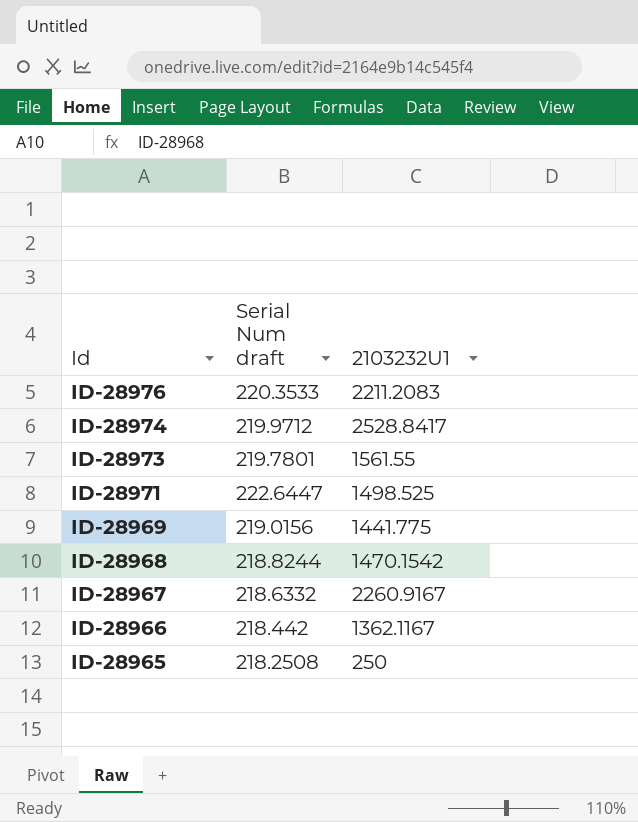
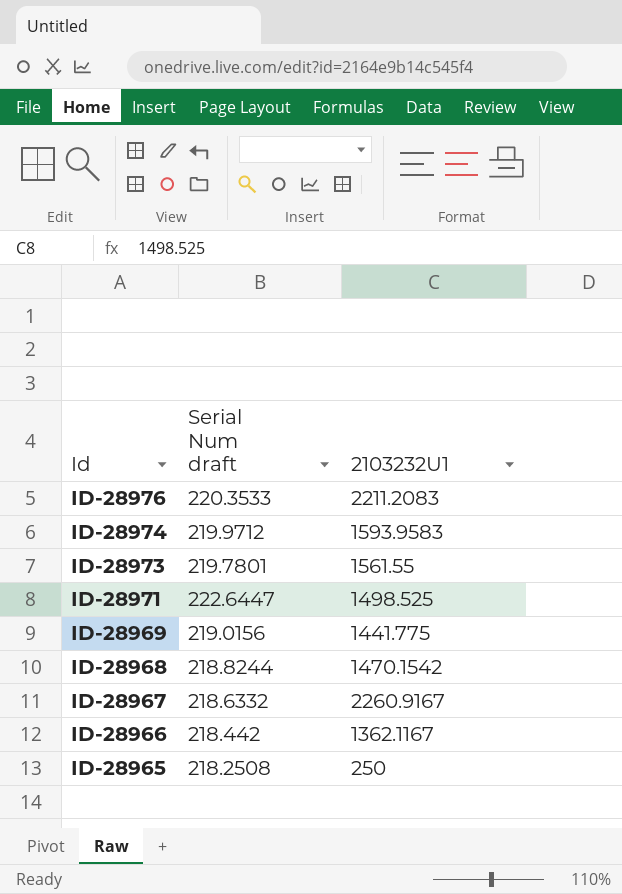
ID-28974 | 2103232U1: 2528.8417 -> 1593.9583

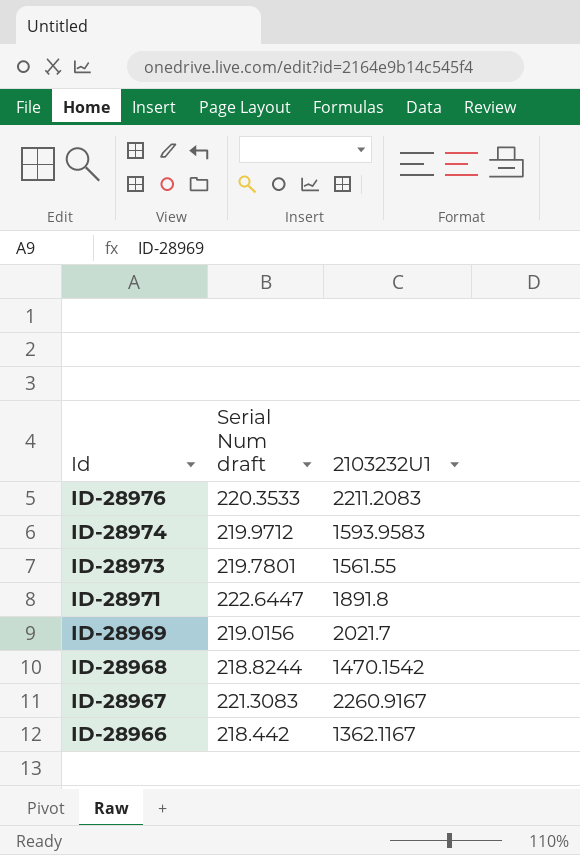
row ID-28965: 218.2508 | 250 -> none
ID-28971 | 2103232U1: 1498.525 -> 1891.8
ID-28969 | 2103232U1: 1441.775 -> 2021.7
ID-28967 | Serial Num draft: 218.6332 -> 221.3083

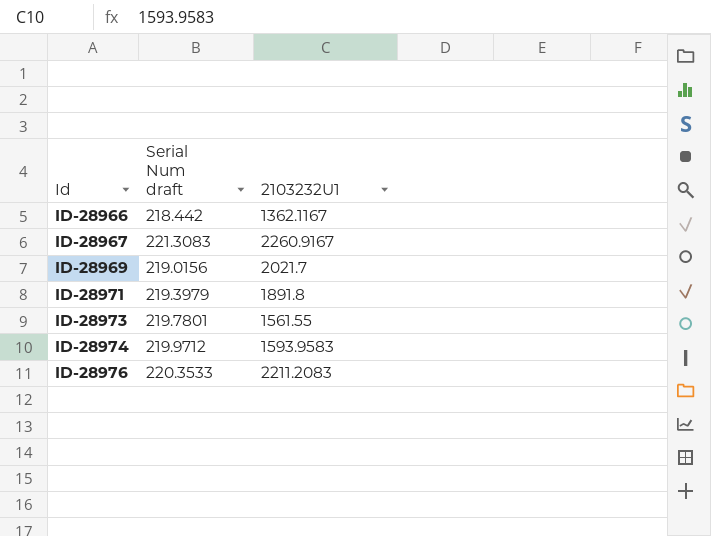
row order: Id descending -> Id ascending
row ID-28968: 218.8244 | 1470.1542 -> none
ID-28971 | Serial Num draft: 222.6447 -> 219.3979

